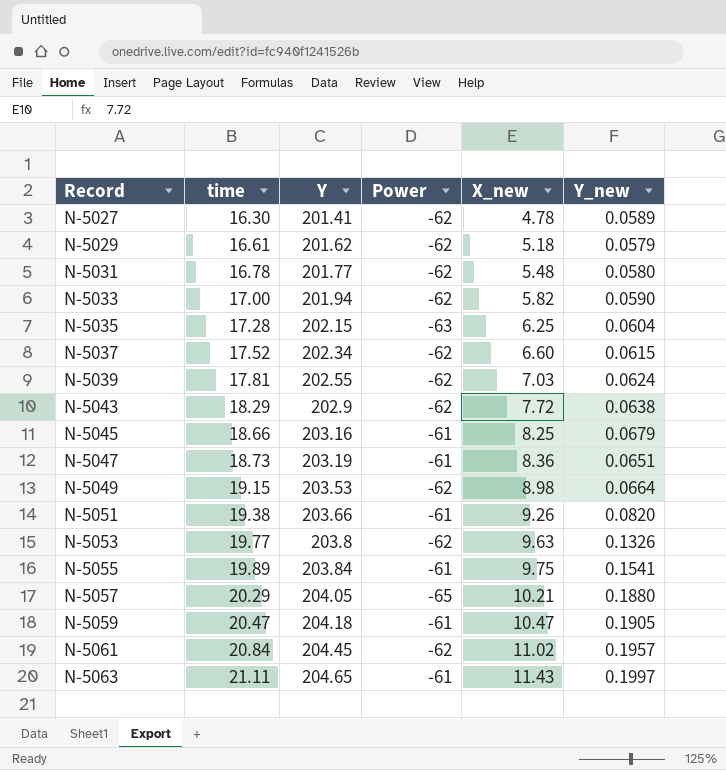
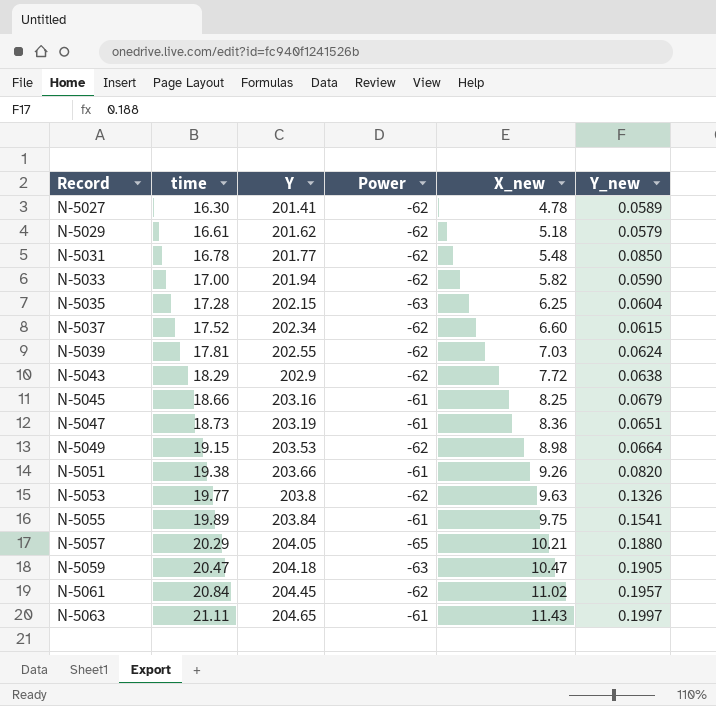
N-5031 | Y_new: 0.0580 -> 0.0850
N-5059 | Power: -61 -> -63

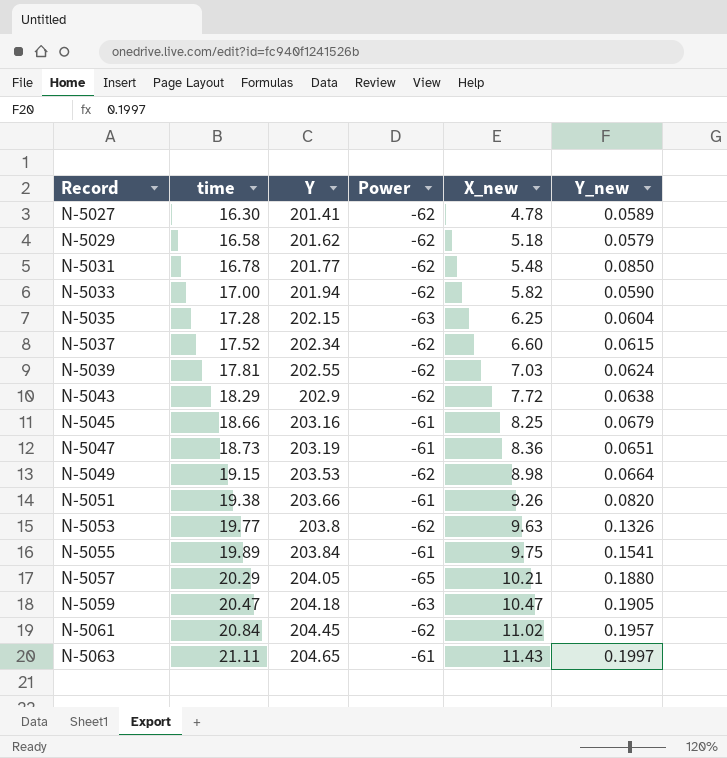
N-5029 | time: 16.61 -> 16.58

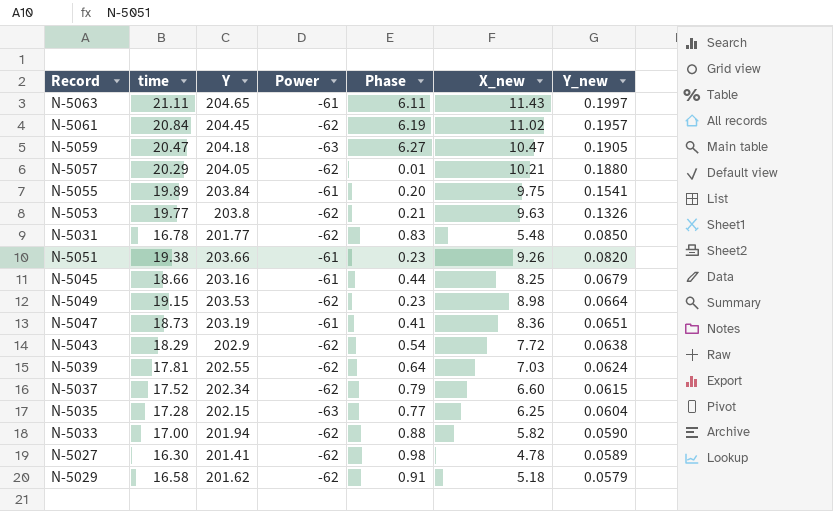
row order: Record ascending -> Y_new descending
column Phase | position: none -> 5
N-5057 | Power: -65 -> -62

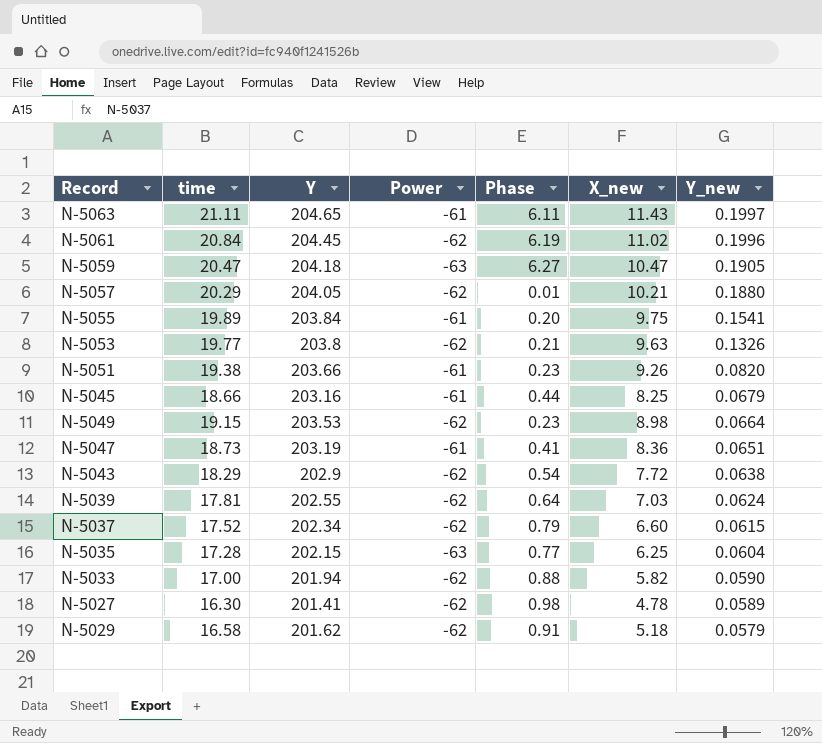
row N-5031: 16.78 | 201.77 | -62 | 0.83 | 5.48 | 0.0850 -> none
N-5061 | Y_new: 0.1957 -> 0.1996

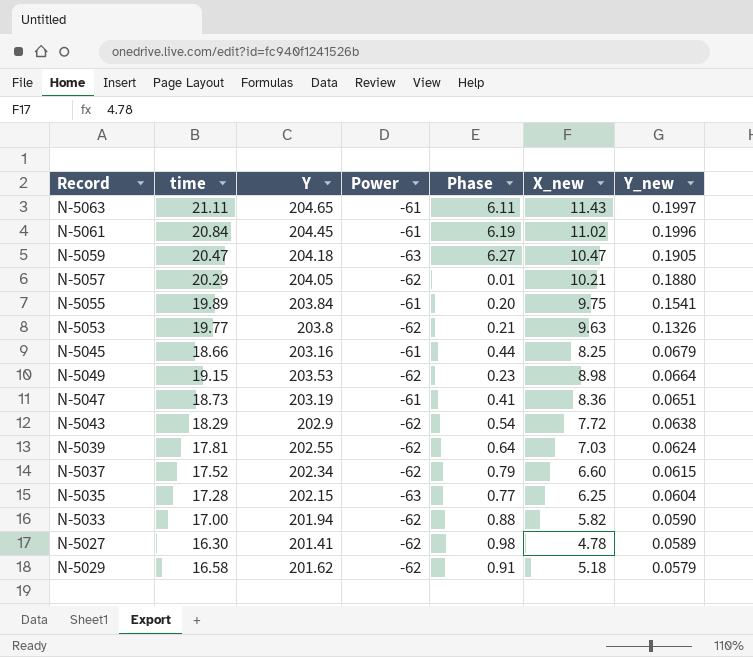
row N-5051: 19.38 | 203.66 | -61 | 0.23 | 9.26 | 0.0820 -> none
N-5061 | Power: -62 -> -61

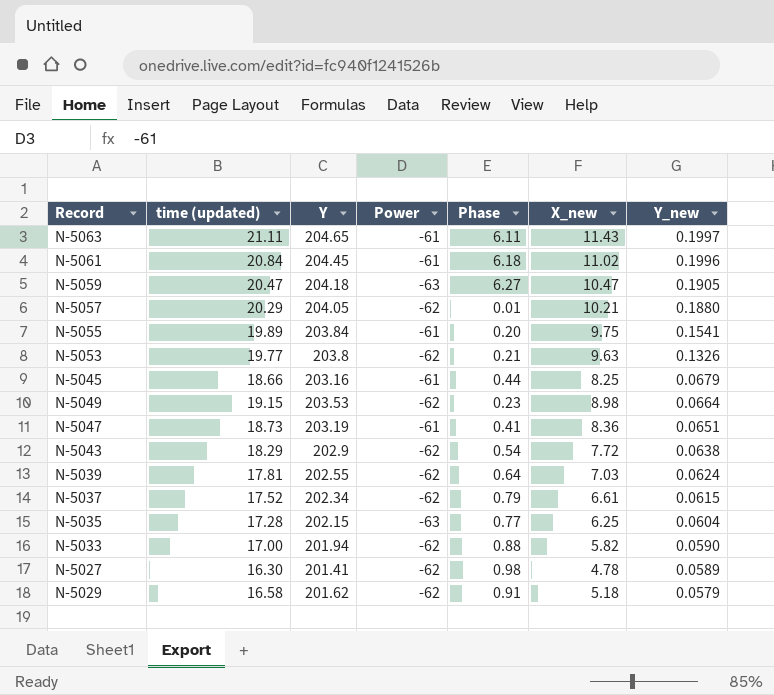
column name: time -> time (updated)
N-5061 | Phase: 6.19 -> 6.18
N-5037 | X_new: 6.60 -> 6.61

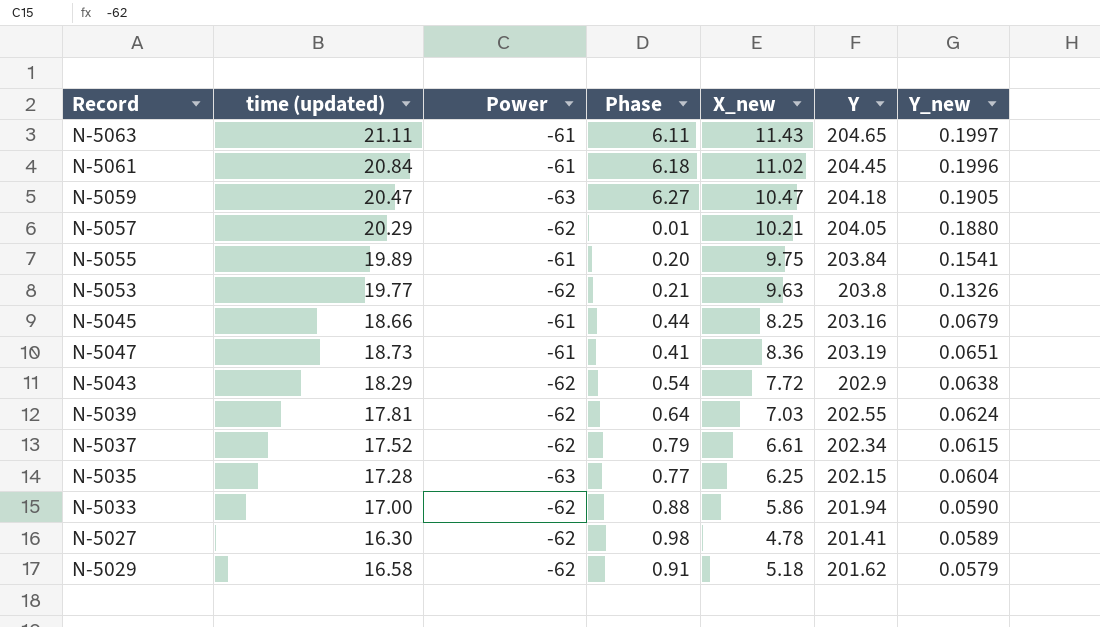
column Y | position: 3 -> 6
row N-5049: 19.15 | 203.53 | -62 | 0.23 | 8.98 | 0.0664 -> none
N-5033 | X_new: 5.82 -> 5.86

